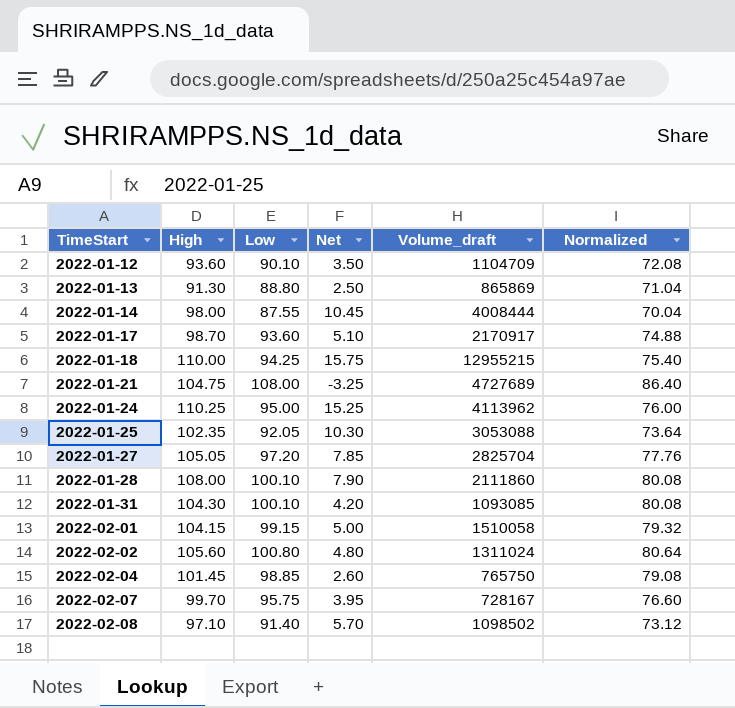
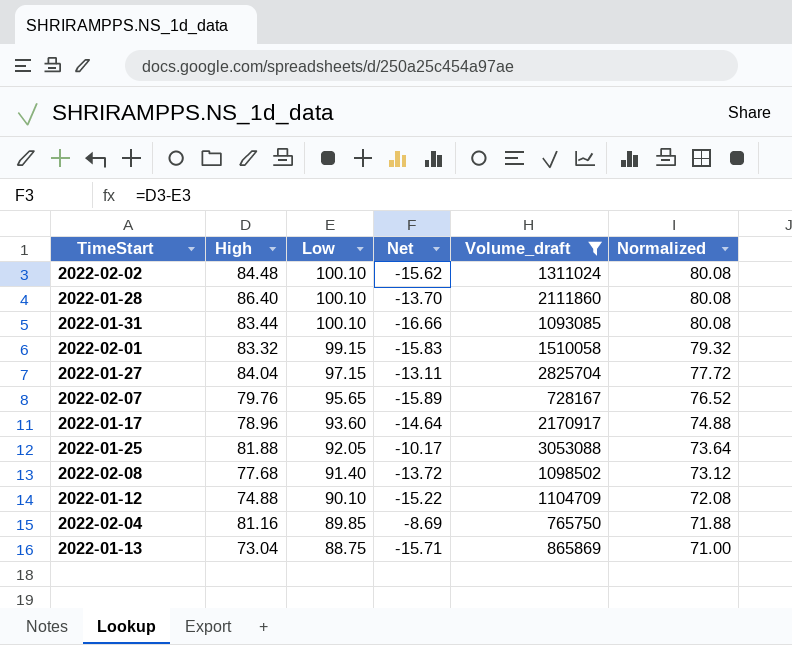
filter: none -> Volume_draft <= 3053088
row order: TimeStart ascending -> Low descending
2022-02-02 | High: 105.60 -> 84.48
2022-02-02 | Low: 100.80 -> 100.10
2022-02-02 | Net: 4.80 -> -15.62
2022-02-02 | Normalized: 80.64 -> 80.08
2022-01-28 | High: 108.00 -> 86.40
2022-01-28 | Net: 7.90 -> -13.70
2022-01-31 | High: 104.30 -> 83.44
2022-01-31 | Net: 4.20 -> -16.66
2022-02-01 | High: 104.15 -> 83.32
2022-02-01 | Net: 5.00 -> -15.83
2022-01-27 | High: 105.05 -> 84.04
2022-01-27 | Low: 97.20 -> 97.15
2022-01-27 | Net: 7.85 -> -13.11
2022-01-27 | Normalized: 77.76 -> 77.72
2022-02-07 | High: 99.70 -> 79.76
2022-02-07 | Low: 95.75 -> 95.65
2022-02-07 | Net: 3.95 -> -15.89
2022-02-07 | Normalized: 76.60 -> 76.52
2022-01-17 | High: 98.70 -> 78.96
2022-01-17 | Net: 5.10 -> -14.64
2022-01-25 | High: 102.35 -> 81.88
2022-01-25 | Net: 10.30 -> -10.17
2022-02-08 | High: 97.10 -> 77.68
2022-02-08 | Net: 5.70 -> -13.72
2022-01-12 | High: 93.60 -> 74.88
2022-01-12 | Net: 3.50 -> -15.22
2022-02-04 | High: 101.45 -> 81.16
2022-02-04 | Low: 98.85 -> 89.85
2022-02-04 | Net: 2.60 -> -8.69
2022-02-04 | Normalized: 79.08 -> 71.88
2022-01-13 | High: 91.30 -> 73.04
2022-01-13 | Low: 88.80 -> 88.75
2022-01-13 | Net: 2.50 -> -15.71
2022-01-13 | Normalized: 71.04 -> 71.00

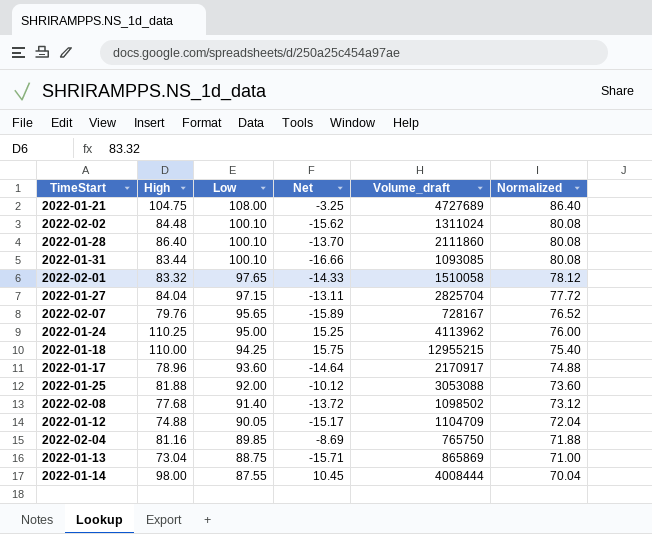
filter: Volume_draft <= 3053088 -> none
2022-02-01 | Low: 99.15 -> 97.65
2022-02-01 | Net: -15.83 -> -14.33
2022-02-01 | Normalized: 79.32 -> 78.12
2022-01-25 | Low: 92.05 -> 92.00
2022-01-25 | Net: -10.17 -> -10.12
2022-01-25 | Normalized: 73.64 -> 73.60
2022-01-12 | Low: 90.10 -> 90.05
2022-01-12 | Net: -15.22 -> -15.17
2022-01-12 | Normalized: 72.08 -> 72.04

